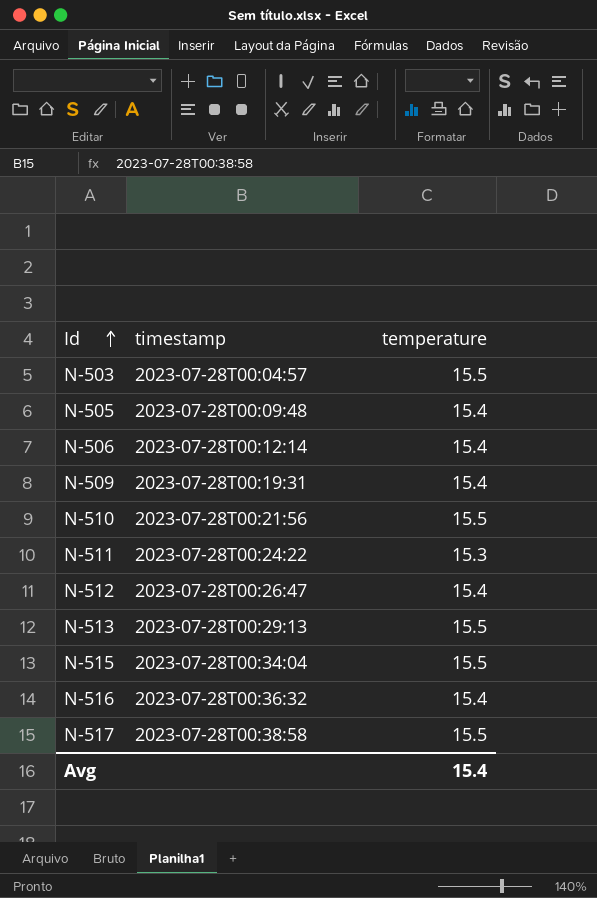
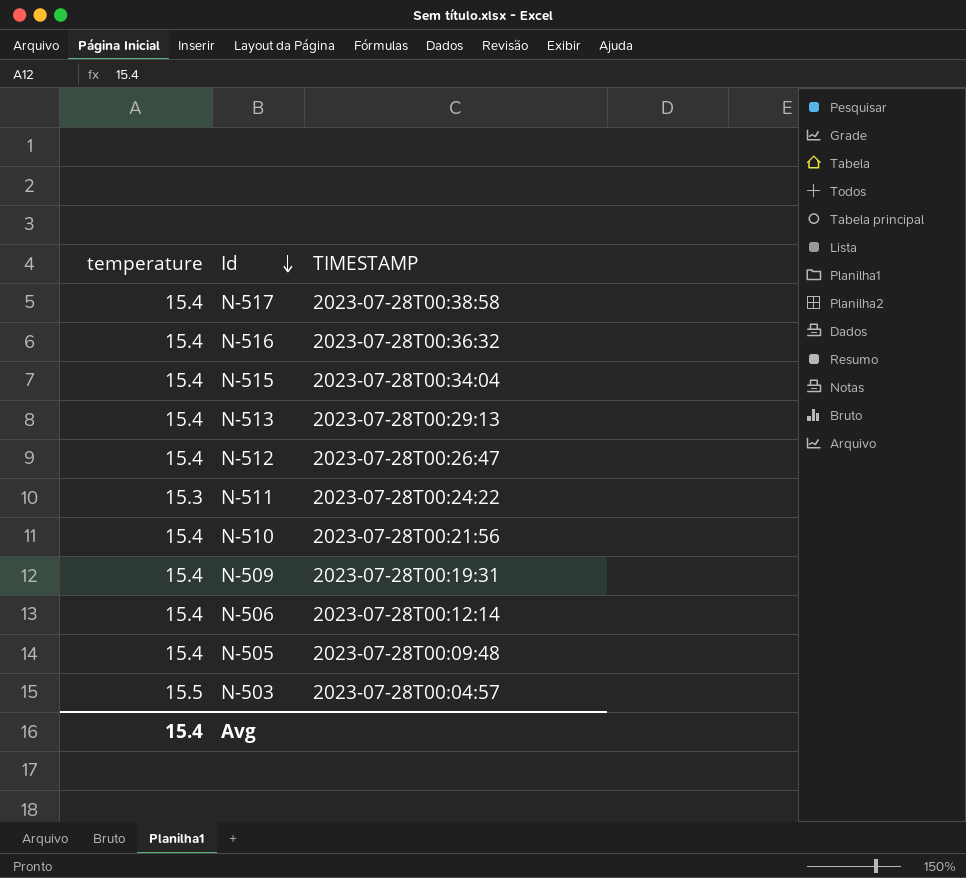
row order: Id ascending -> Id descending
column temperature | position: 3 -> 1
column name: timestamp -> TIMESTAMP
N-517 | temperature: 15.5 -> 15.4
N-515 | temperature: 15.5 -> 15.4
N-513 | temperature: 15.5 -> 15.4
N-510 | temperature: 15.5 -> 15.4

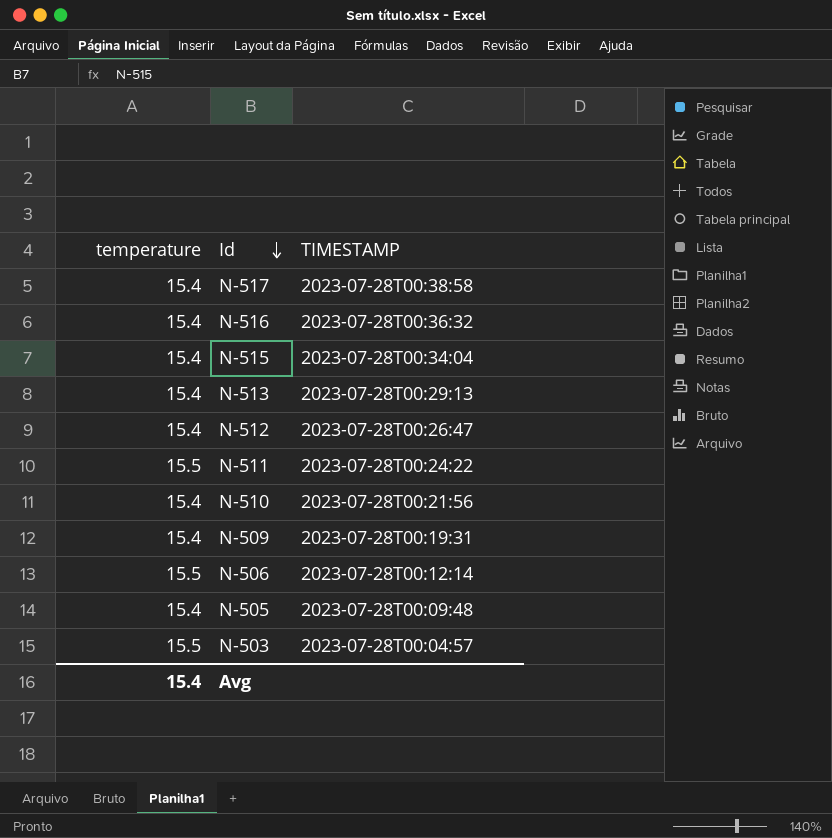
N-511 | temperature: 15.3 -> 15.5
N-506 | temperature: 15.4 -> 15.5

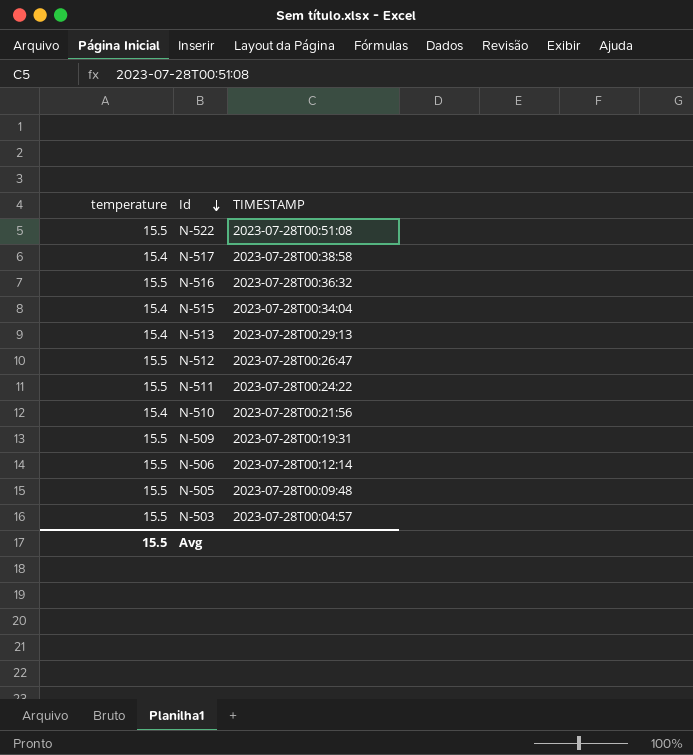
row N-522: none -> 15.5 | 2023-07-28T00:51:08
N-516 | temperature: 15.4 -> 15.5
N-512 | temperature: 15.4 -> 15.5
N-509 | temperature: 15.4 -> 15.5
N-505 | temperature: 15.4 -> 15.5
Avg | temperature: 15.4 -> 15.5

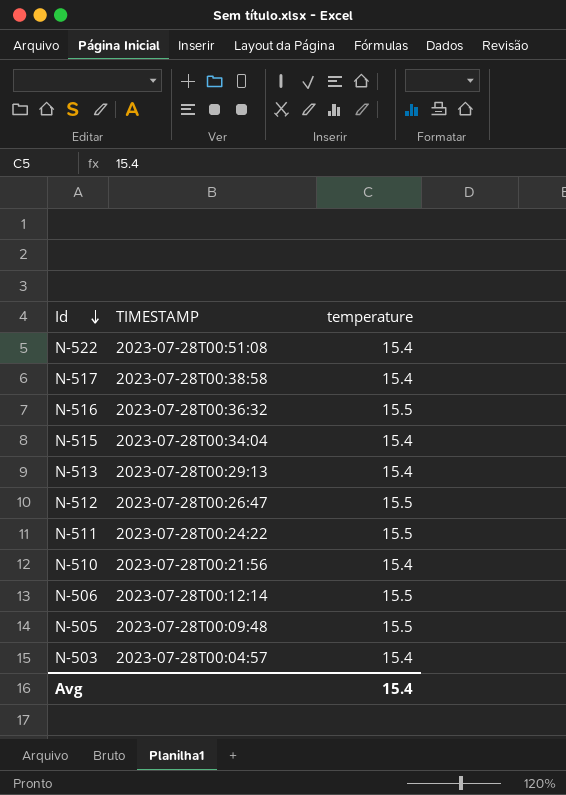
column temperature | position: 1 -> 3
row N-509: 15.5 | 2023-07-28T00:19:31 -> none
N-522 | temperature: 15.5 -> 15.4
N-503 | temperature: 15.5 -> 15.4
Avg | temperature: 15.5 -> 15.4

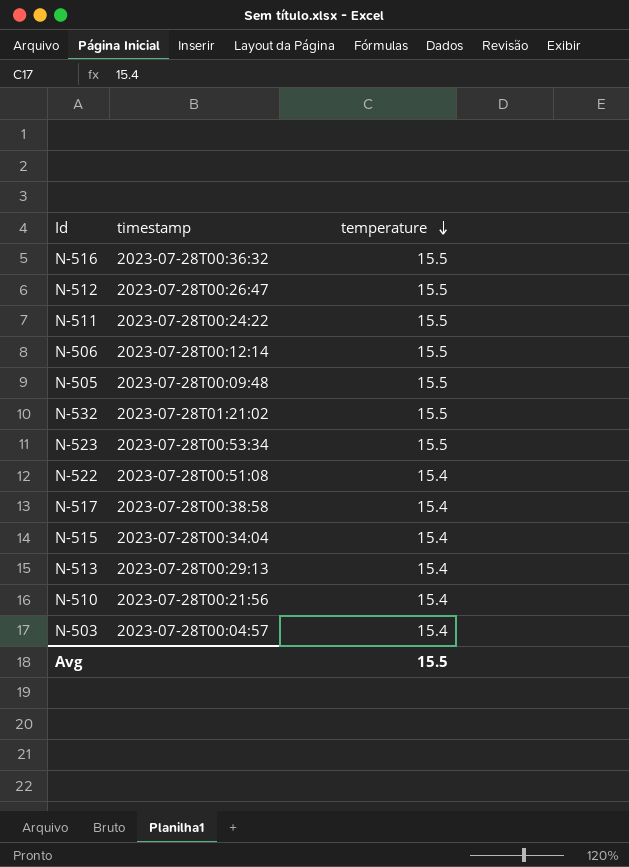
row order: Id descending -> temperature descending
column name: TIMESTAMP -> timestamp
row N-532: none -> 2023-07-28T01:21:02 | 15.5
row N-523: none -> 2023-07-28T00:53:34 | 15.5
Avg | temperature: 15.4 -> 15.5

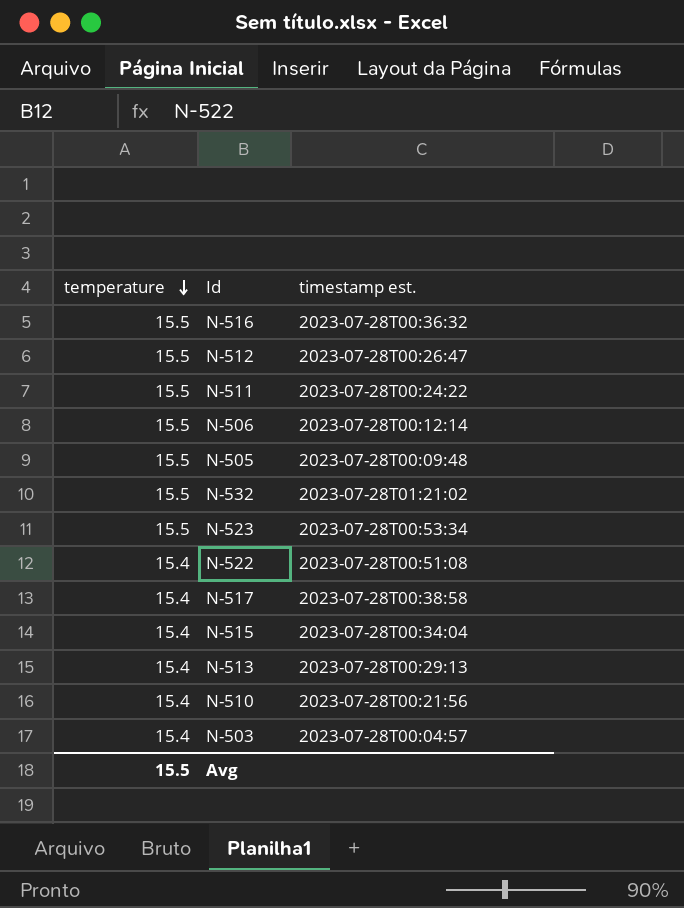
column temperature | position: 3 -> 1
column name: timestamp -> timestamp est.

